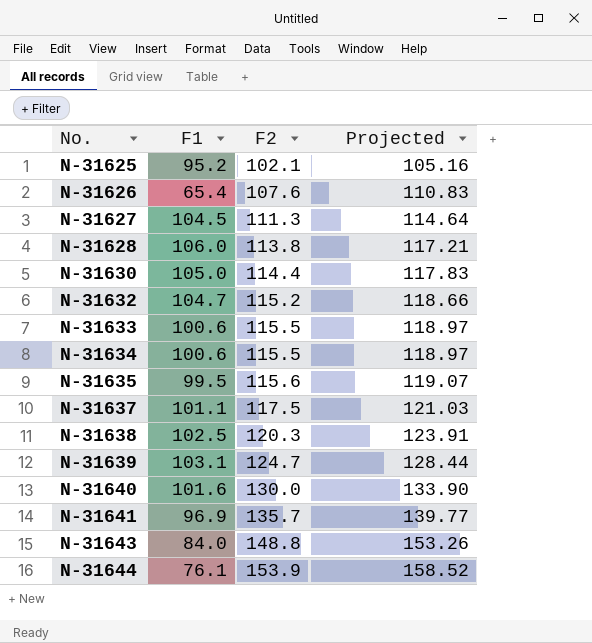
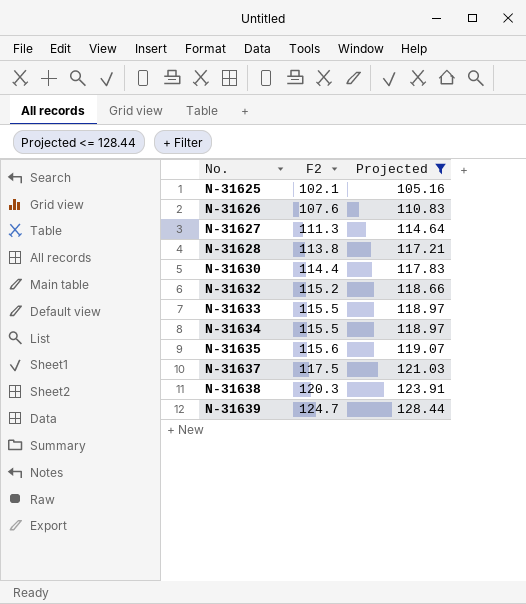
filter: none -> Projected <= 128.44
column F1 | position: 2 -> none

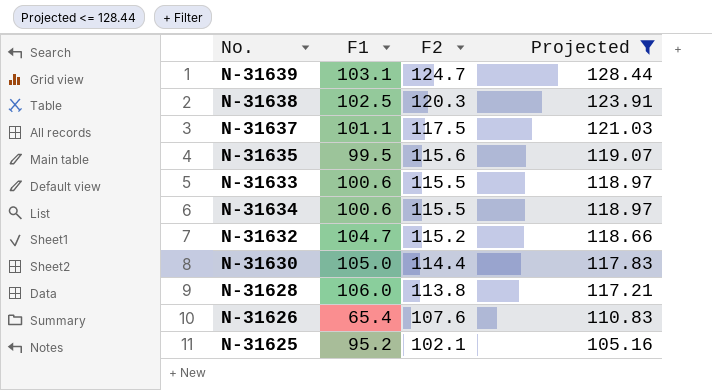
row order: No. ascending -> F2 descending
column F1 | position: none -> 2
row N-31627: 111.3 | 114.64 -> none

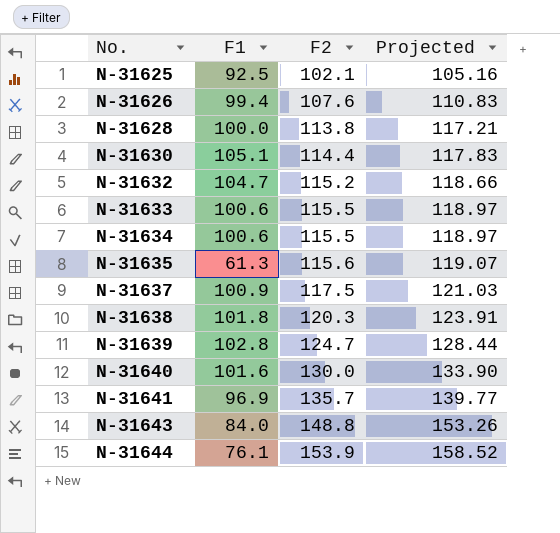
filter: Projected <= 128.44 -> none
row order: F2 descending -> No. ascending
N-31625 | F1: 95.2 -> 92.5
N-31626 | F1: 65.4 -> 99.4
N-31628 | F1: 106.0 -> 100.0
N-31630 | F1: 105.0 -> 105.1
N-31635 | F1: 99.5 -> 61.3
N-31637 | F1: 101.1 -> 100.9
N-31638 | F1: 102.5 -> 101.8
N-31639 | F1: 103.1 -> 102.8

